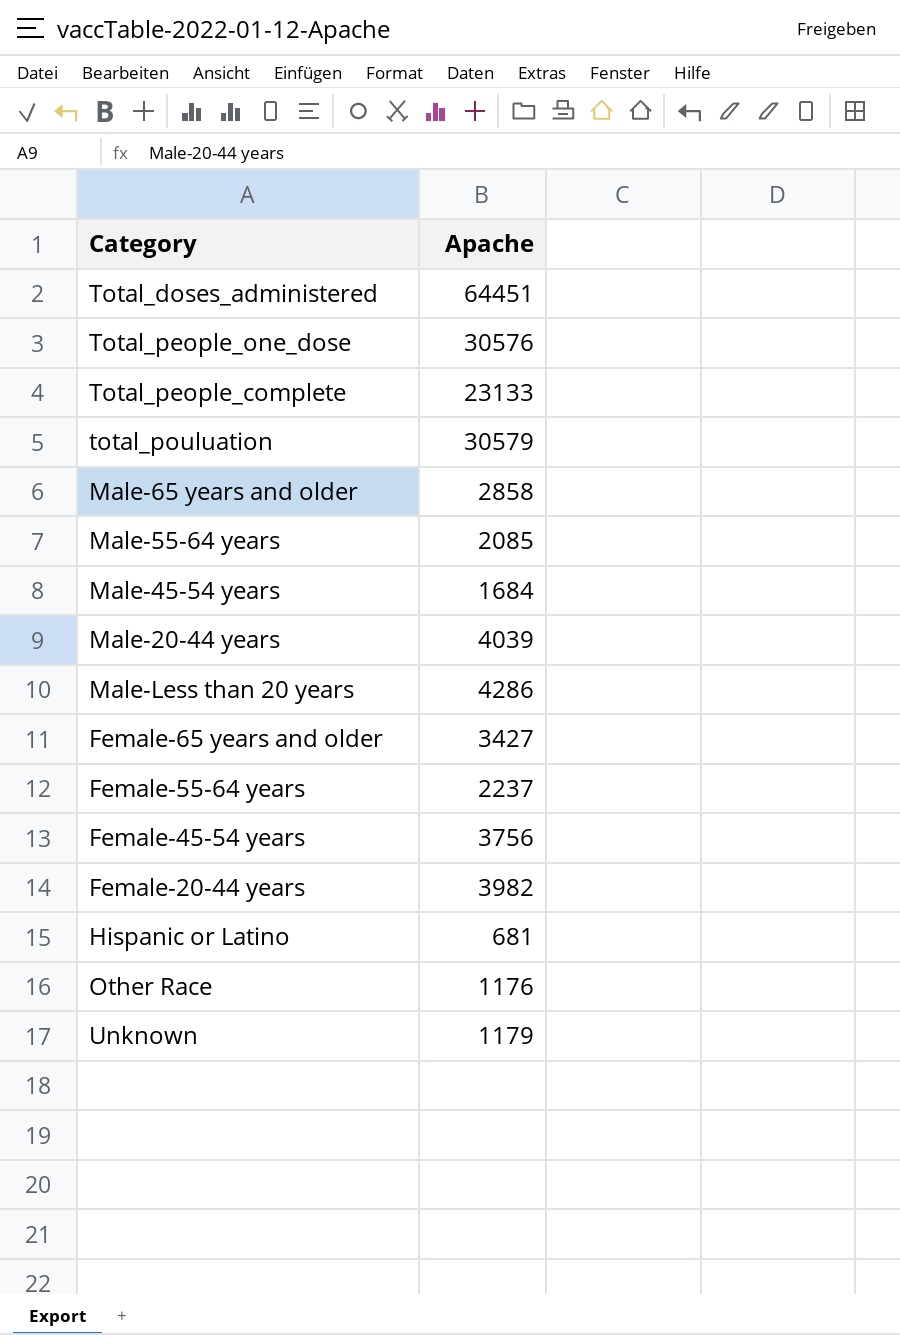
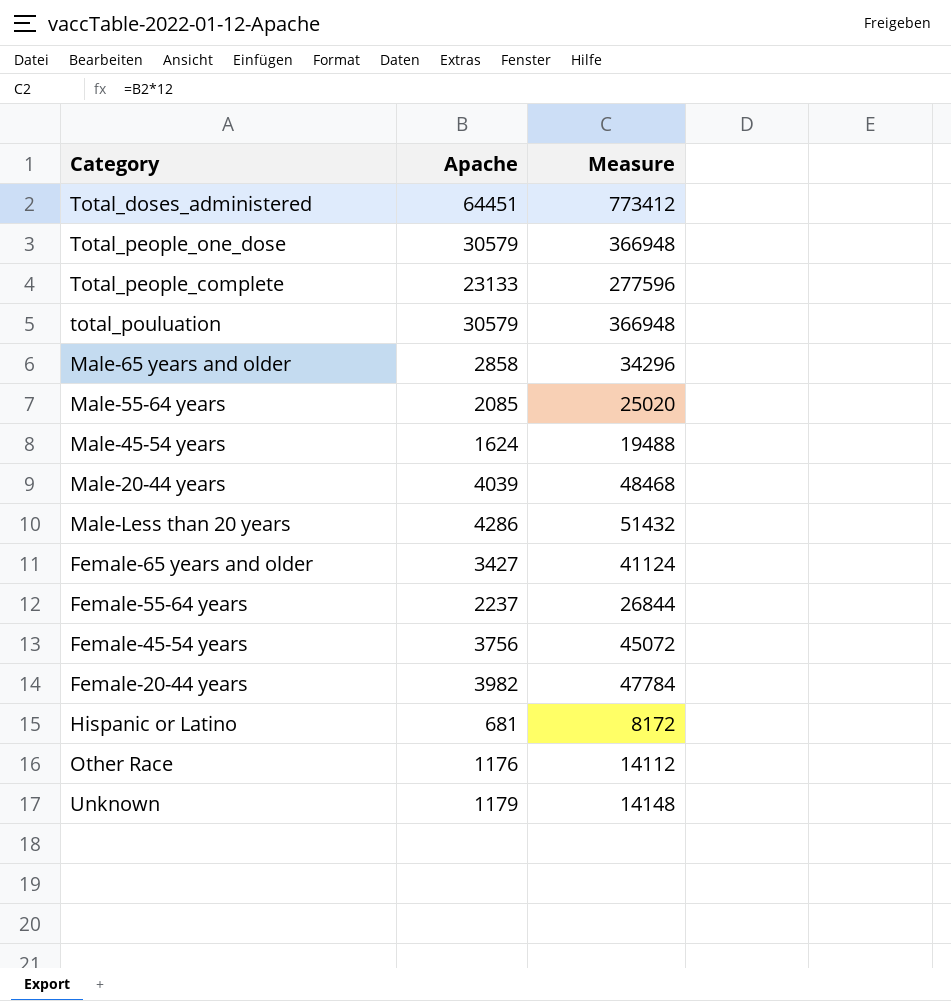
column Measure | formula: none -> [Apache] * 12
Total_people_one_dose | Apache: 30576 -> 30579
Male-45-54 years | Apache: 1684 -> 1624

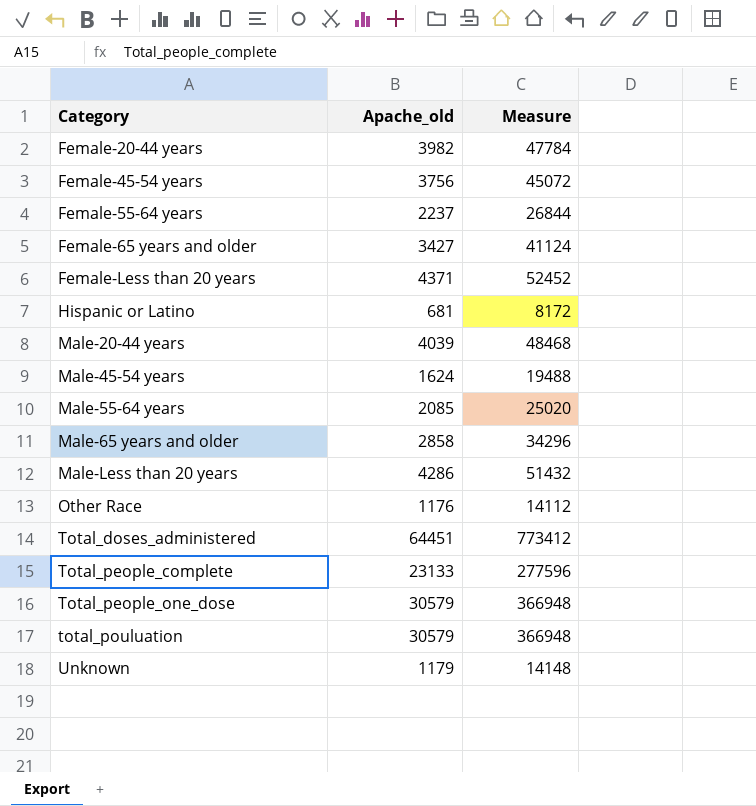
row order: none -> Category ascending
column name: Apache -> Apache_old
row Female-Less than 20 years: none -> 4371 | 52452

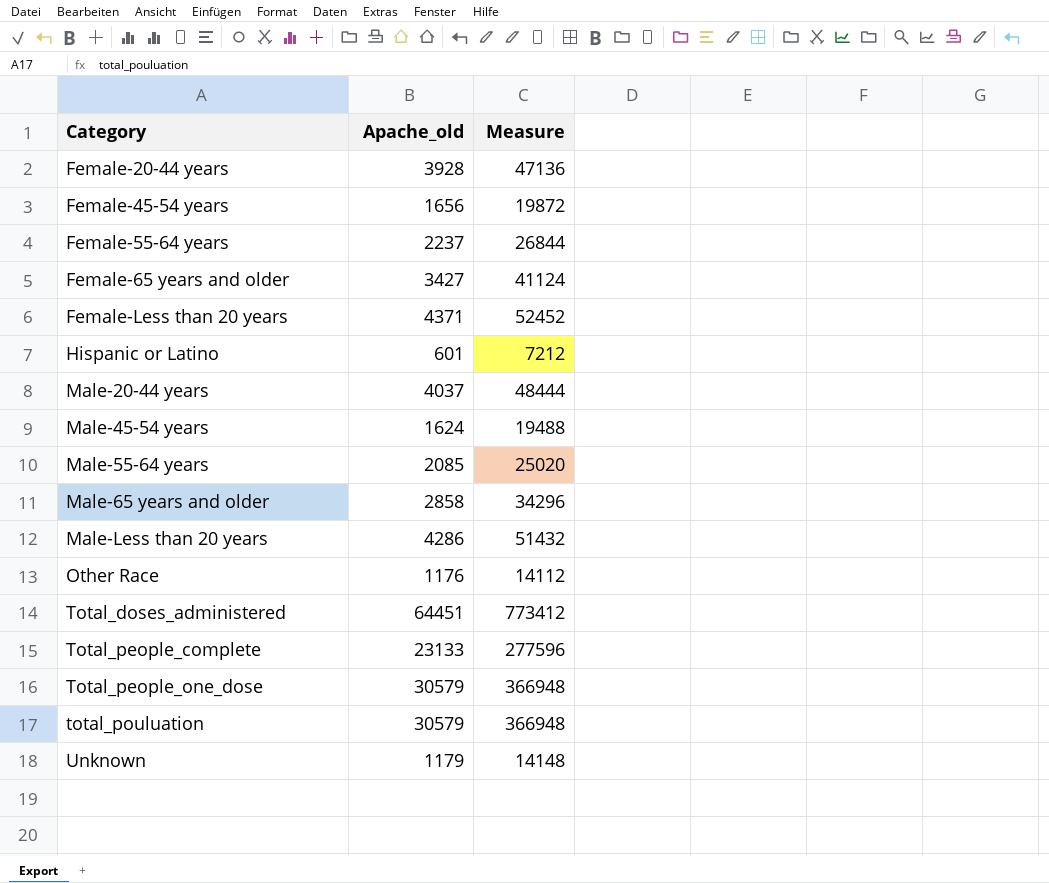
Female-20-44 years | Apache_old: 3982 -> 3928
Female-20-44 years | Measure: 47784 -> 47136
Female-45-54 years | Apache_old: 3756 -> 1656
Female-45-54 years | Measure: 45072 -> 19872
Hispanic or Latino | Apache_old: 681 -> 601
Hispanic or Latino | Measure: 8172 -> 7212
Male-20-44 years | Apache_old: 4039 -> 4037
Male-20-44 years | Measure: 48468 -> 48444

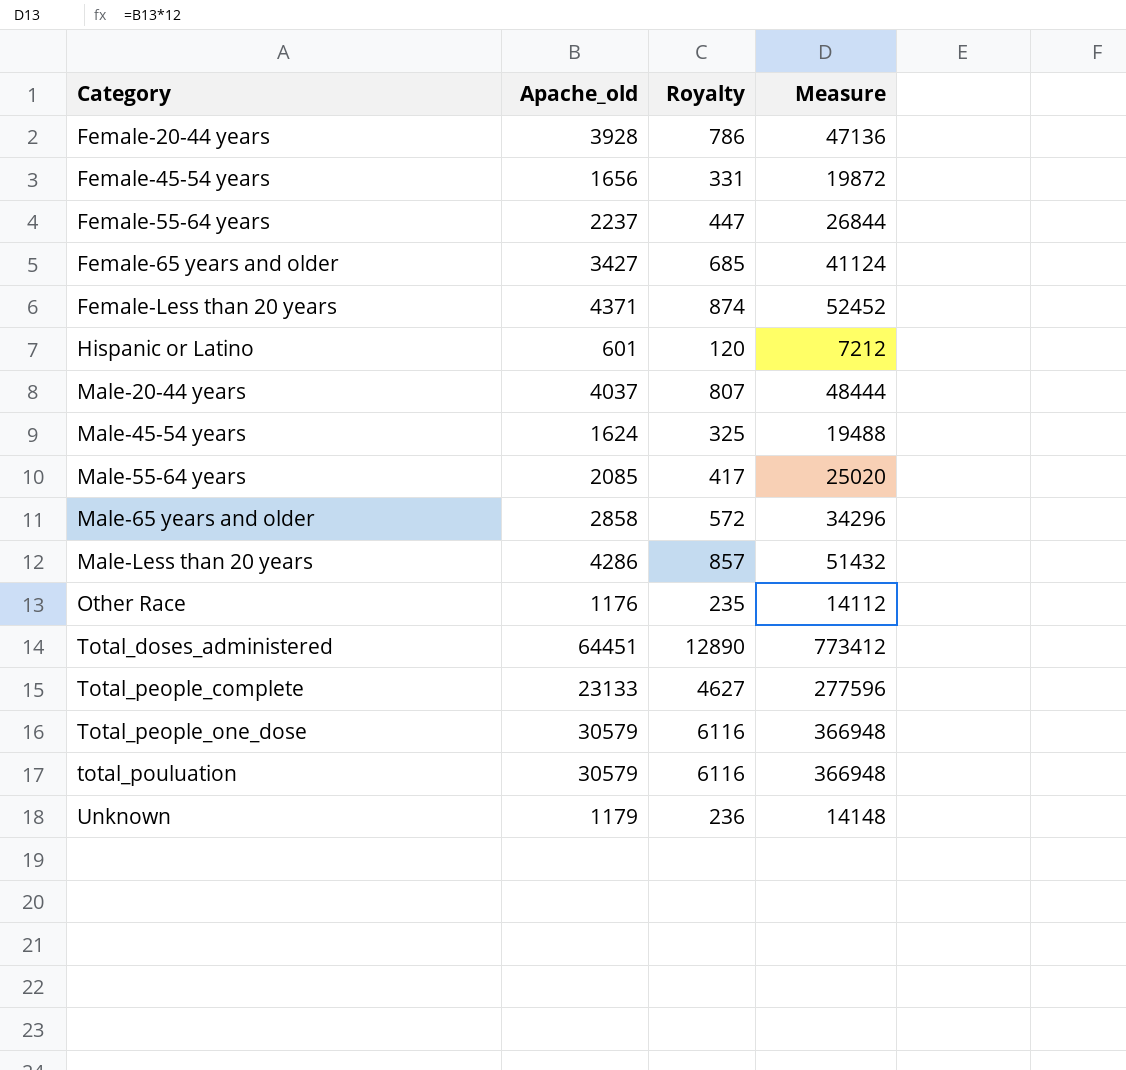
column Royalty | formula: none -> [Apache_old] * 0.2

